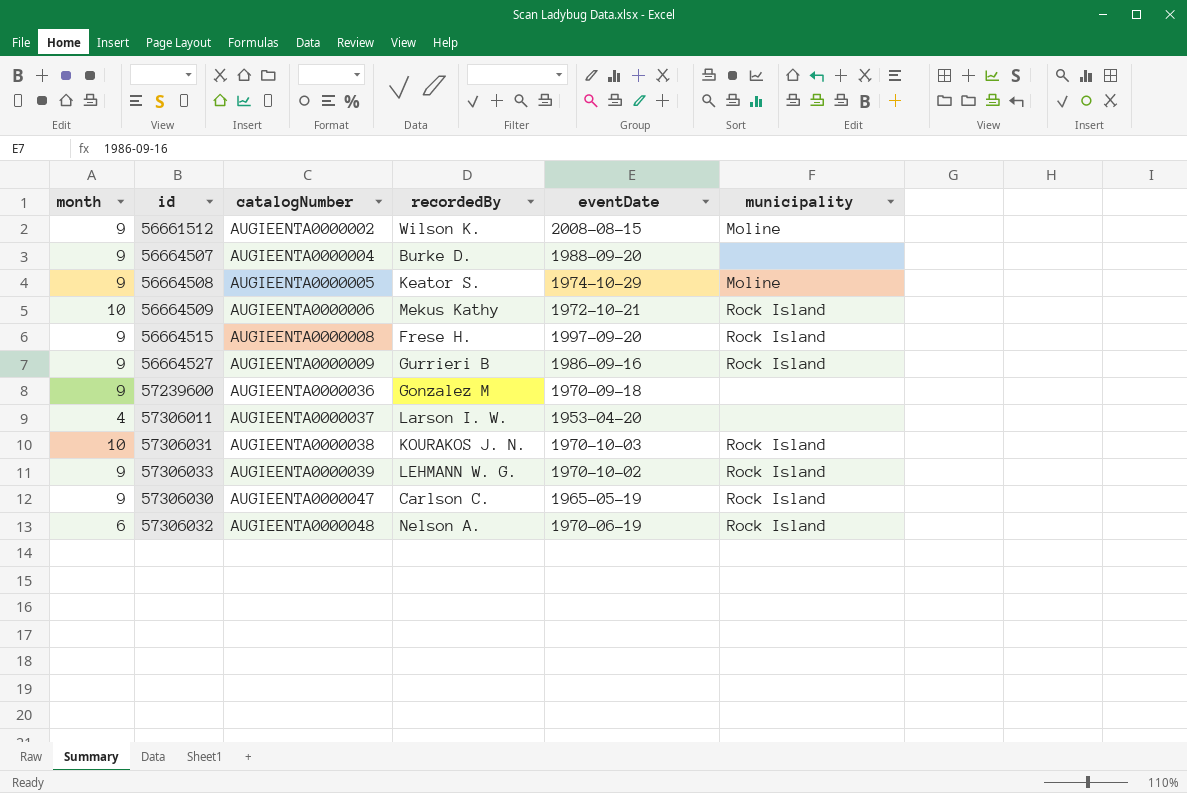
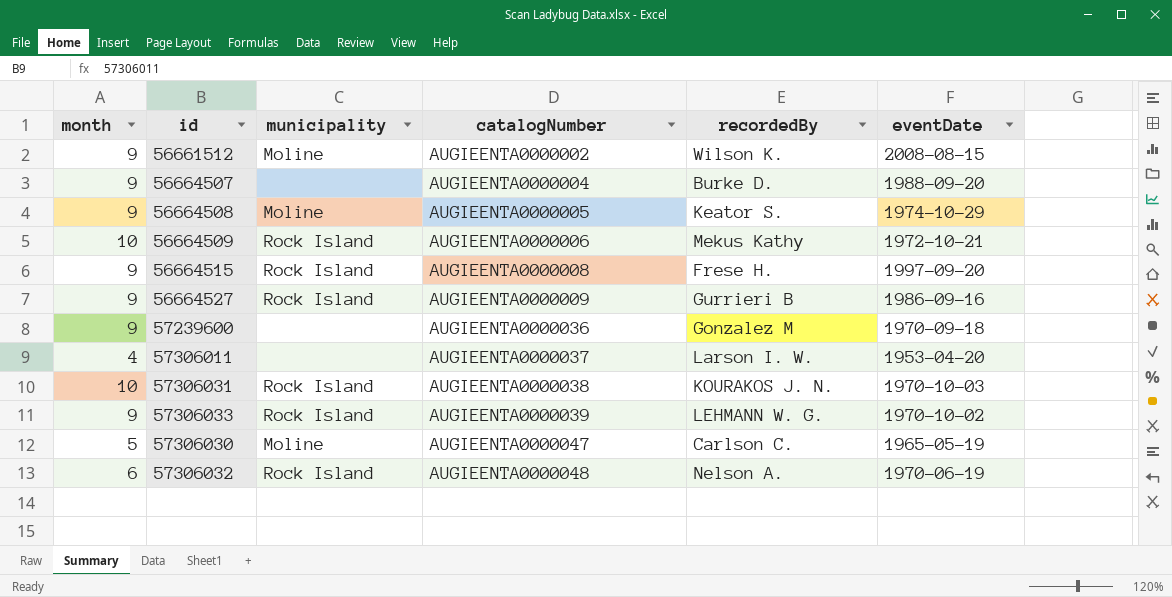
column municipality | position: 6 -> 3
57306030 | month: 9 -> 5
57306030 | municipality: Rock Island -> Moline

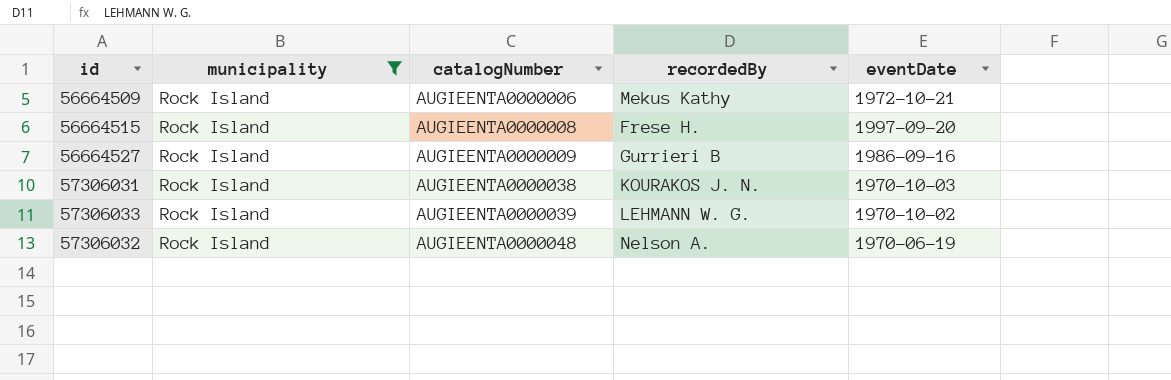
filter: none -> municipality = Rock Island
column month | position: 1 -> none

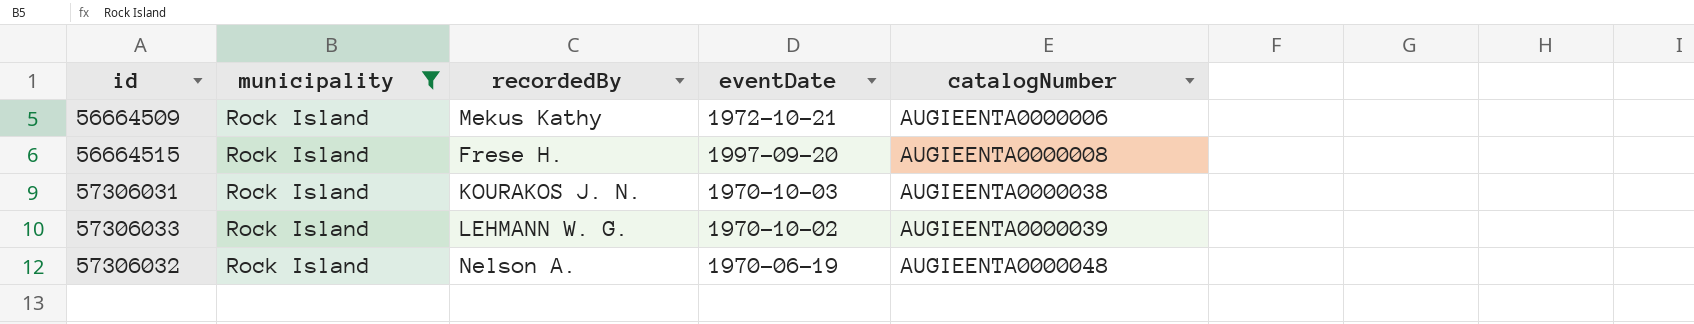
column catalogNumber | position: 3 -> 5
row 56664527: Rock Island | AUGIEENTA0000009 | Gurrieri B | 1986-09-16 -> none

